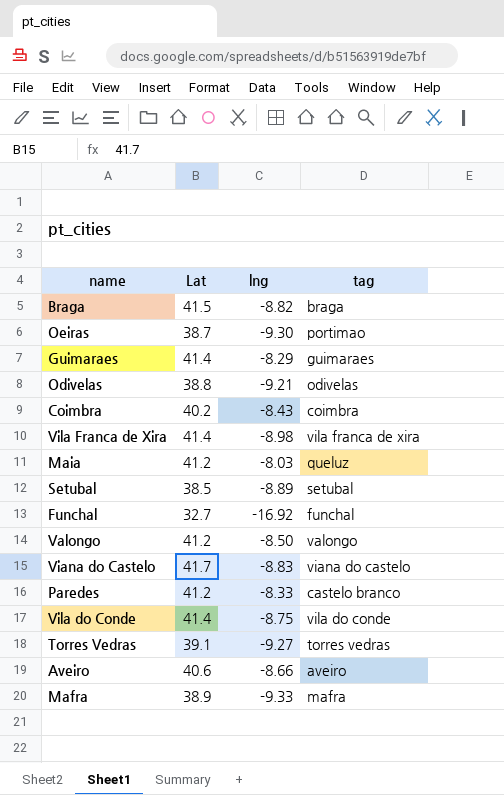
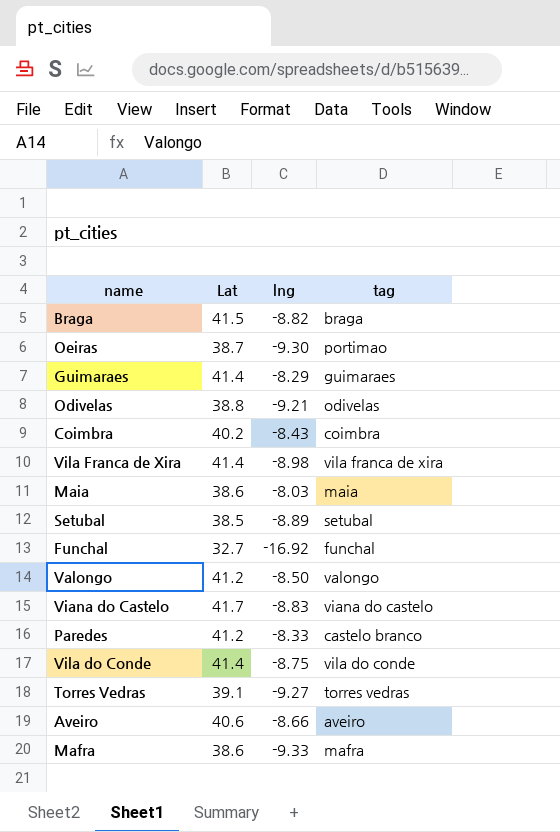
Maia | Lat: 41.2 -> 38.6
Maia | tag: queluz -> maia
Mafra | Lat: 38.9 -> 38.6

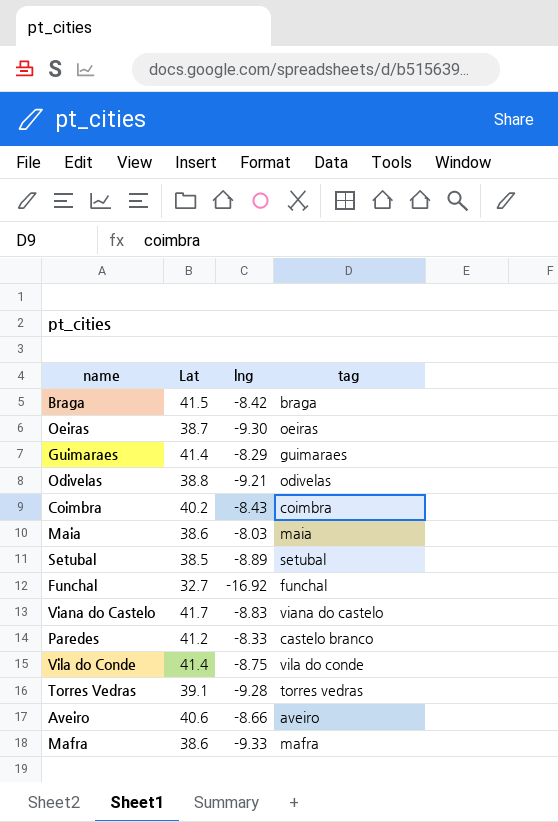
row Vila Franca de Xira: 41.4 | -8.98 | vila franca de xira -> none
row Valongo: 41.2 | -8.50 | valongo -> none
Braga | lng: -8.82 -> -8.42
Oeiras | tag: portimao -> oeiras
Torres Vedras | lng: -9.27 -> -9.28

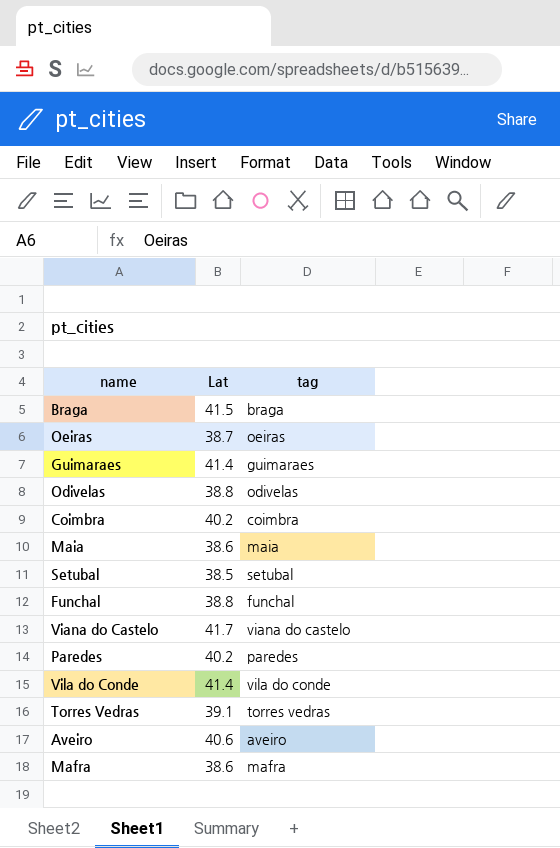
column lng | position: 3 -> none
Funchal | Lat: 32.7 -> 38.8
Paredes | Lat: 41.2 -> 40.2
Paredes | tag: castelo branco -> paredes

